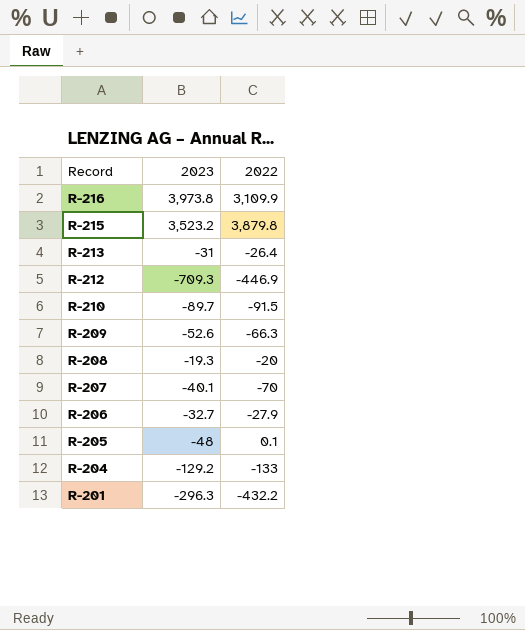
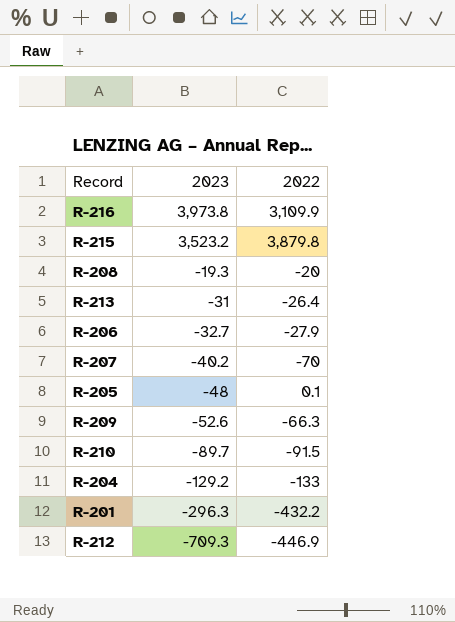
row order: Record descending -> 2023 descending
R-207 | 2023: -40.1 -> -40.2

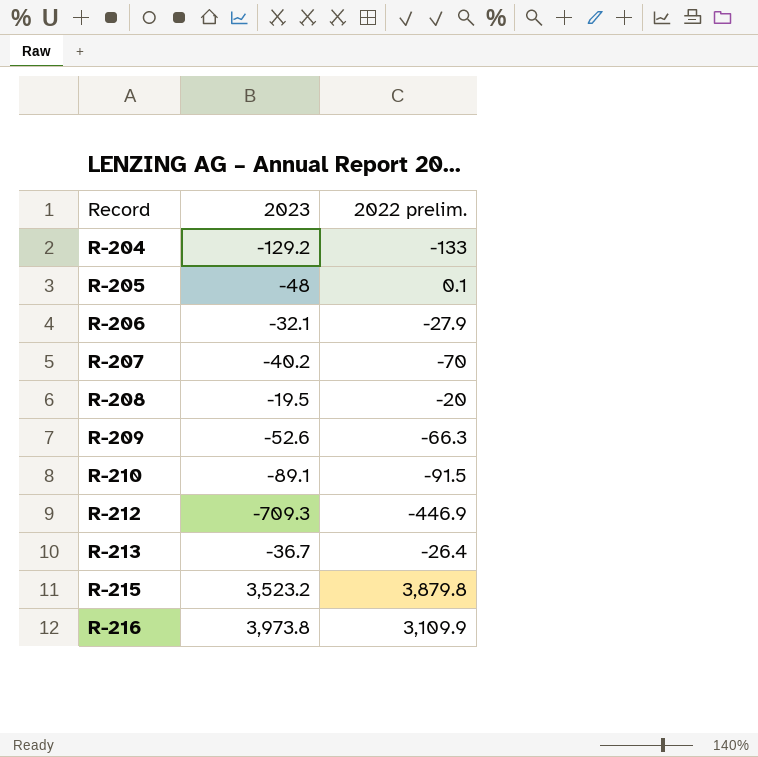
row order: 2023 descending -> Record ascending
column name: 2022 -> 2022 prelim.
row R-201: -296.3 | -432.2 -> none
R-206 | 2023: -32.7 -> -32.1
R-208 | 2023: -19.3 -> -19.5
R-210 | 2023: -89.7 -> -89.1
R-213 | 2023: -31 -> -36.7

